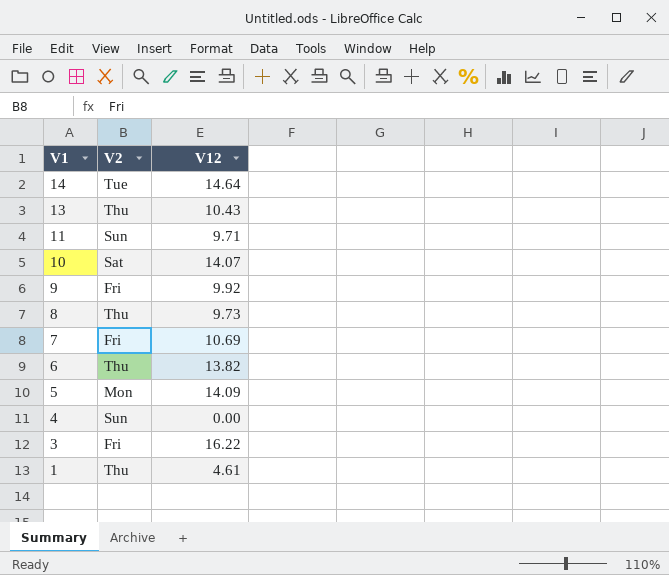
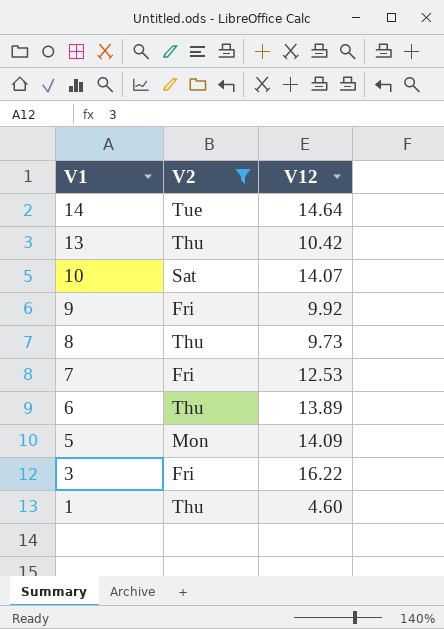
filter: none -> V2 != Sun
13 | V12: 10.43 -> 10.42
7 | V12: 10.69 -> 12.53
6 | V12: 13.82 -> 13.89
1 | V12: 4.61 -> 4.60

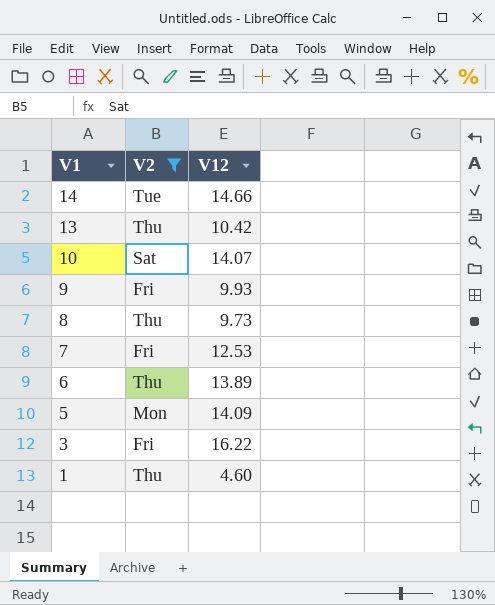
14 | V12: 14.64 -> 14.66
9 | V12: 9.92 -> 9.93

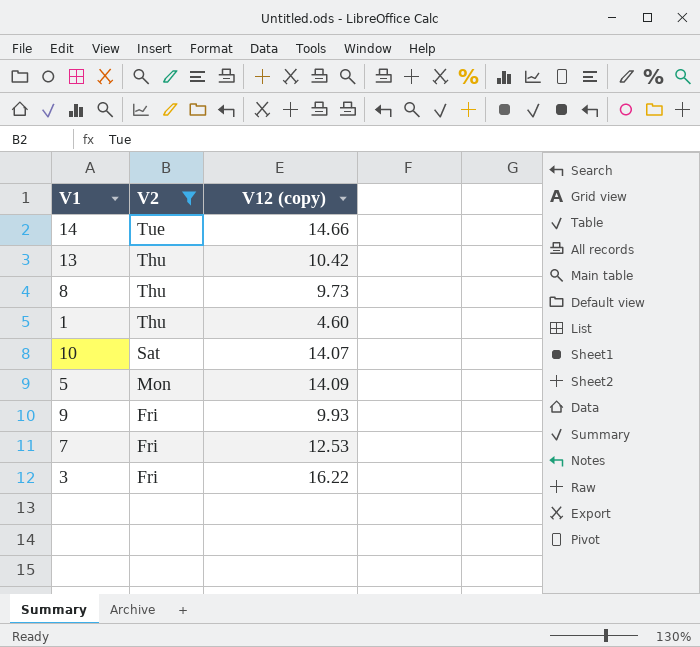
row order: V1 descending -> V2 descending
column name: V12 -> V12 (copy)
row 6: Thu | 13.89 -> none

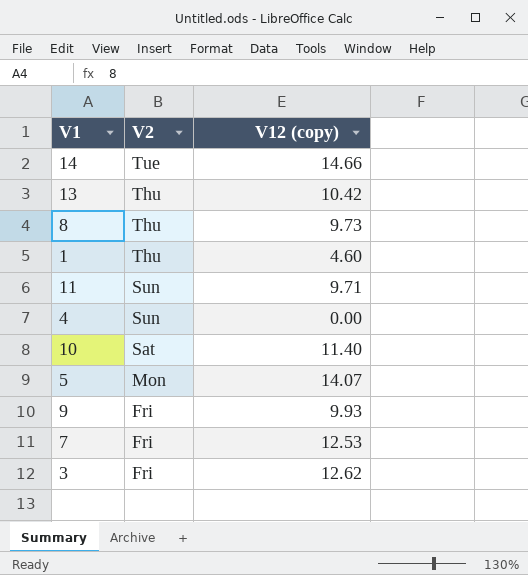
filter: V2 != Sun -> none
10 | V12 (copy): 14.07 -> 11.40
5 | V12 (copy): 14.09 -> 14.07
3 | V12 (copy): 16.22 -> 12.62

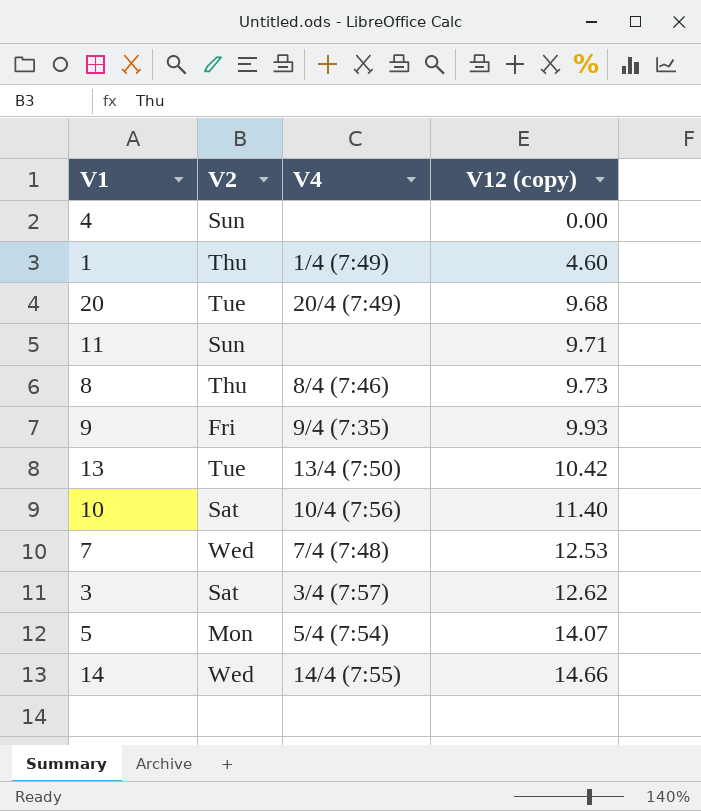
row order: V2 descending -> V12 (copy) ascending
column V4 | position: none -> 3
row 20: none -> Tue | 20/4 (7:49) | 9.68
13 | V2: Thu -> Tue
7 | V2: Fri -> Wed
3 | V2: Fri -> Sat
14 | V2: Tue -> Wed

